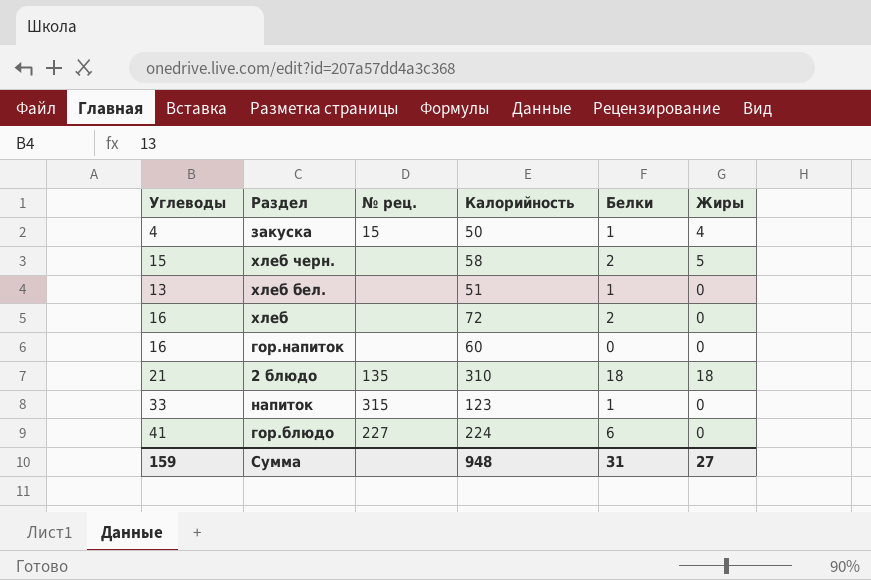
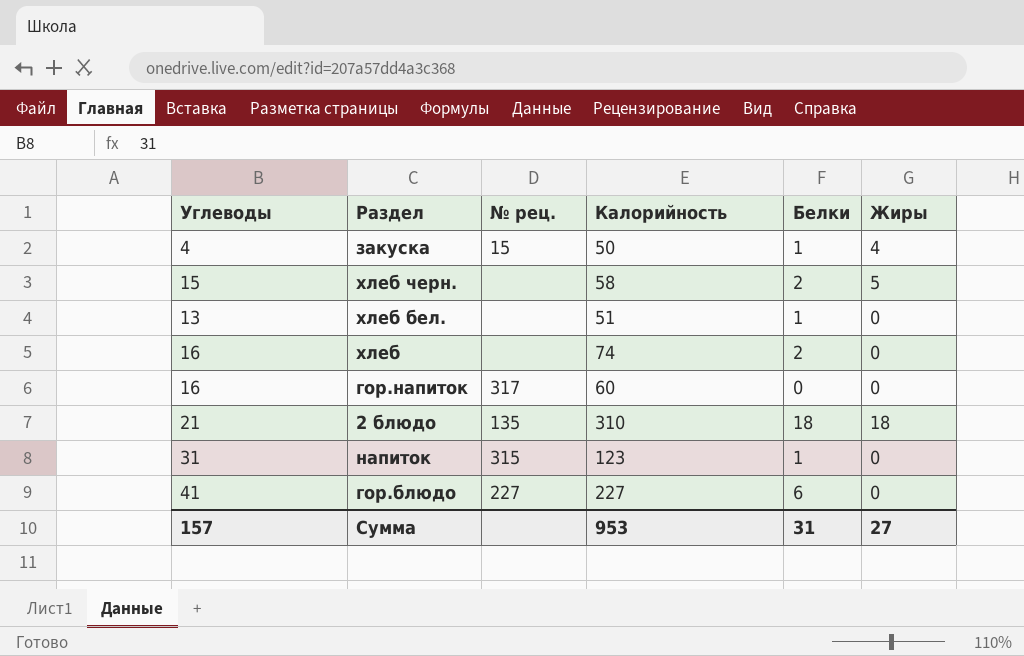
хлеб | Калорийность: 72 -> 74
гор.напиток | № рец.: none -> 317
напиток | Углеводы: 33 -> 31
гор.блюдо | Калорийность: 224 -> 227
Сумма | Углеводы: 159 -> 157
Сумма | Калорийность: 948 -> 953

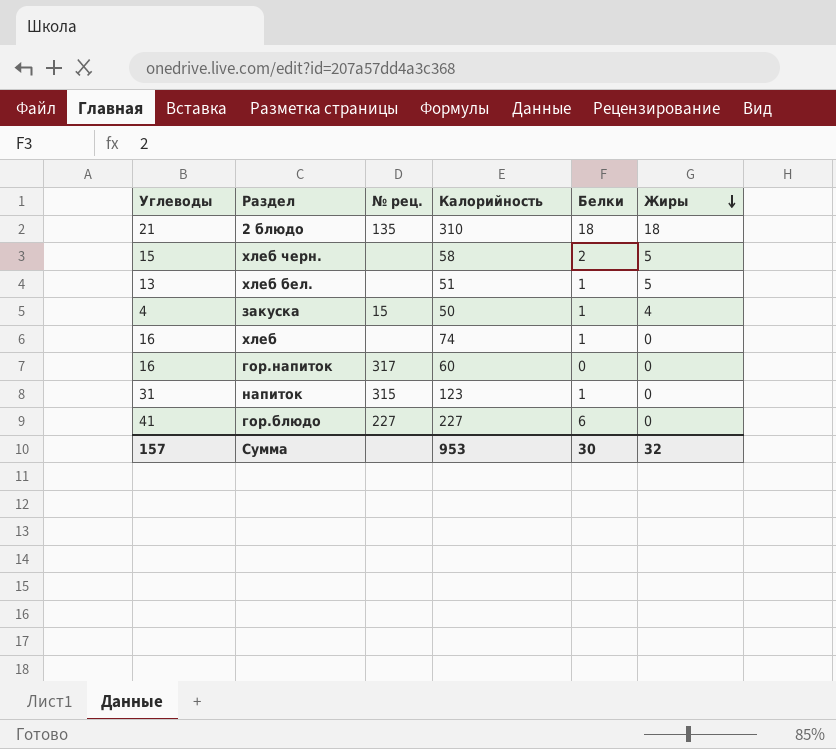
row order: none -> Жиры descending
хлеб бел. | Жиры: 0 -> 5
хлеб | Белки: 2 -> 1
Сумма | Белки: 31 -> 30
Сумма | Жиры: 27 -> 32

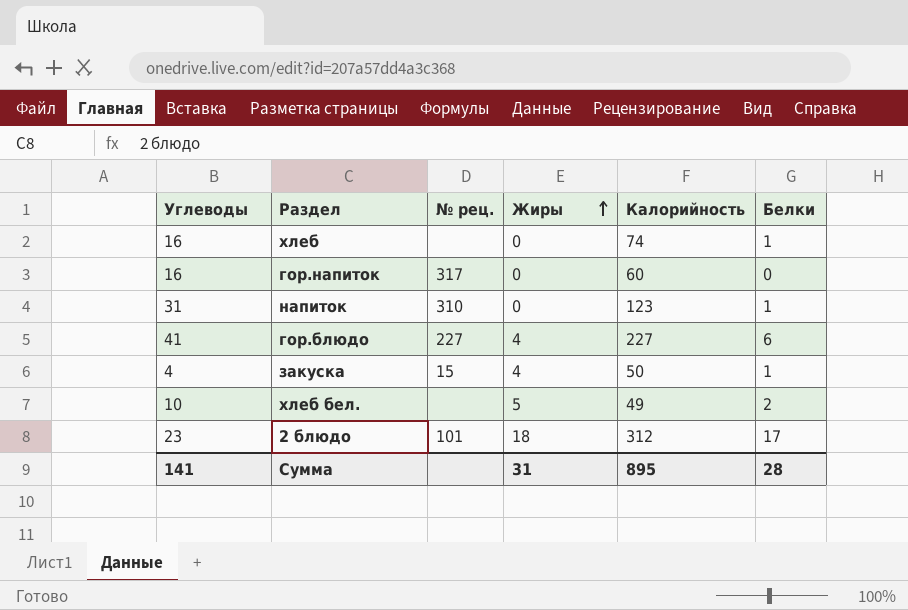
row order: Жиры descending -> Жиры ascending
column Жиры | position: 6 -> 4
row хлеб черн.: 15 | none | 58 | 2 | 5 -> none
напиток | № рец.: 315 -> 310
гор.блюдо | Жиры: 0 -> 4
хлеб бел. | Углеводы: 13 -> 10
хлеб бел. | Калорийность: 51 -> 49
хлеб бел. | Белки: 1 -> 2
2 блюдо | Углеводы: 21 -> 23
2 блюдо | № рец.: 135 -> 101
2 блюдо | Калорийность: 310 -> 312
2 блюдо | Белки: 18 -> 17
Сумма | Углеводы: 157 -> 141
Сумма | Жиры: 32 -> 31
Сумма | Калорийность: 953 -> 895
Сумма | Белки: 30 -> 28

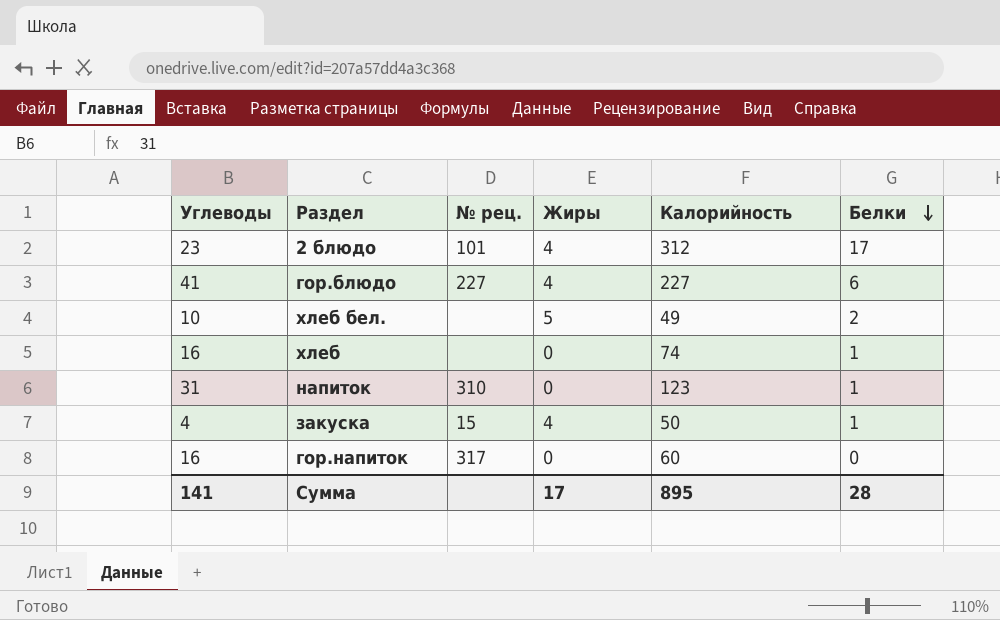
row order: Жиры ascending -> Белки descending
2 блюдо | Жиры: 18 -> 4
Сумма | Жиры: 31 -> 17

